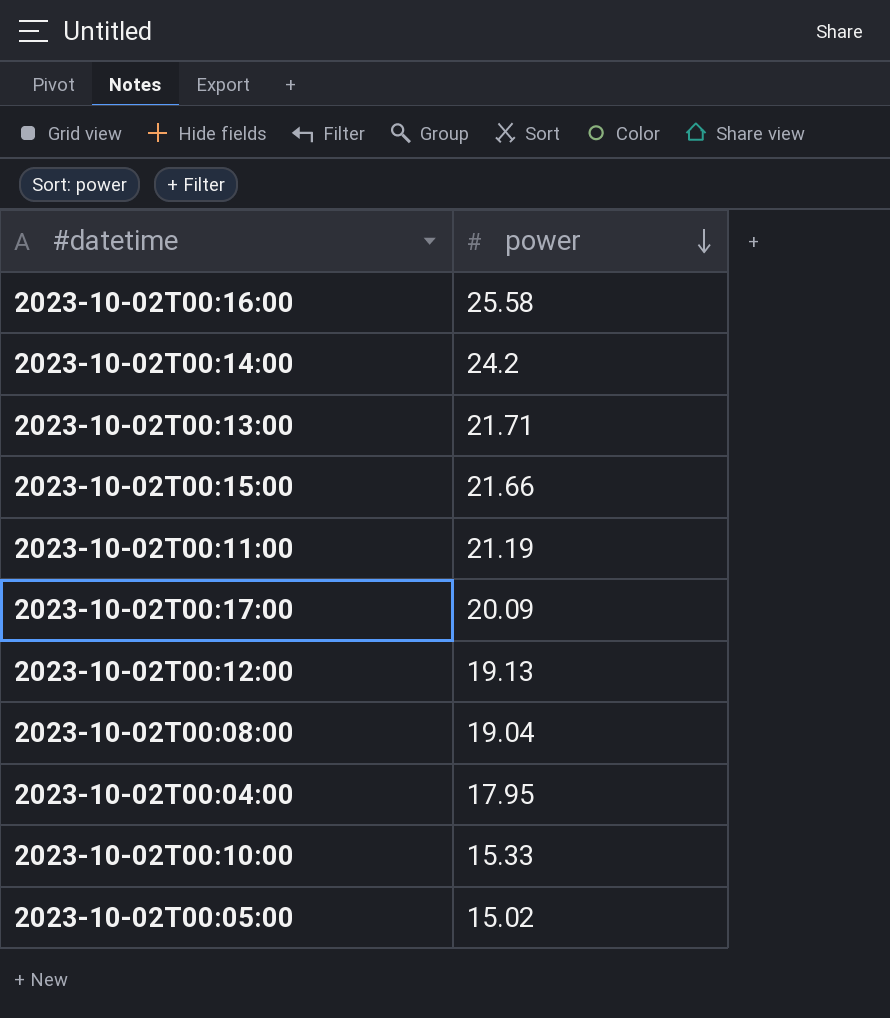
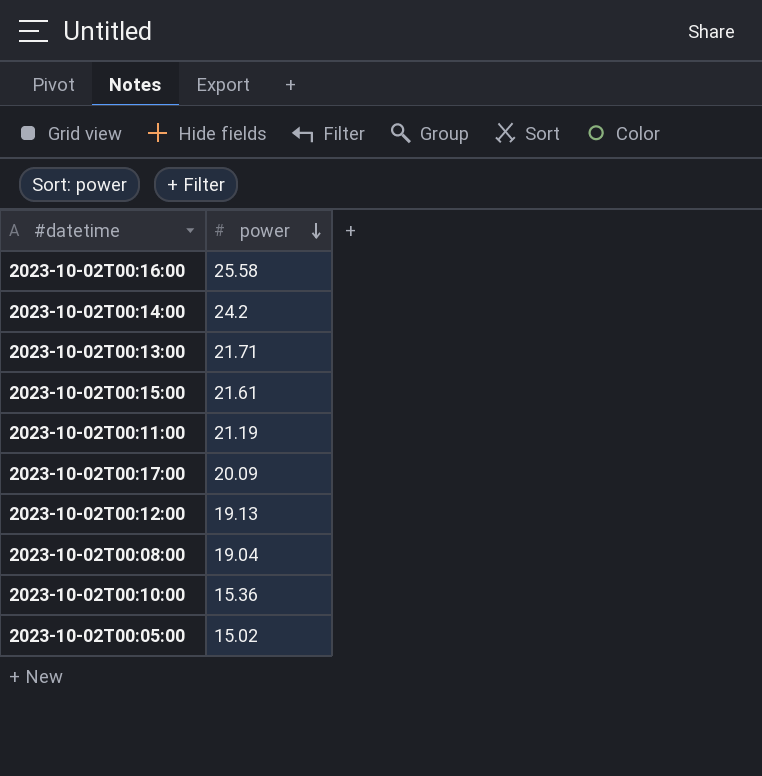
row 2023-10-02T00:04:00: 17.95 -> none
2023-10-02T00:15:00 | power: 21.66 -> 21.61
2023-10-02T00:10:00 | power: 15.33 -> 15.36

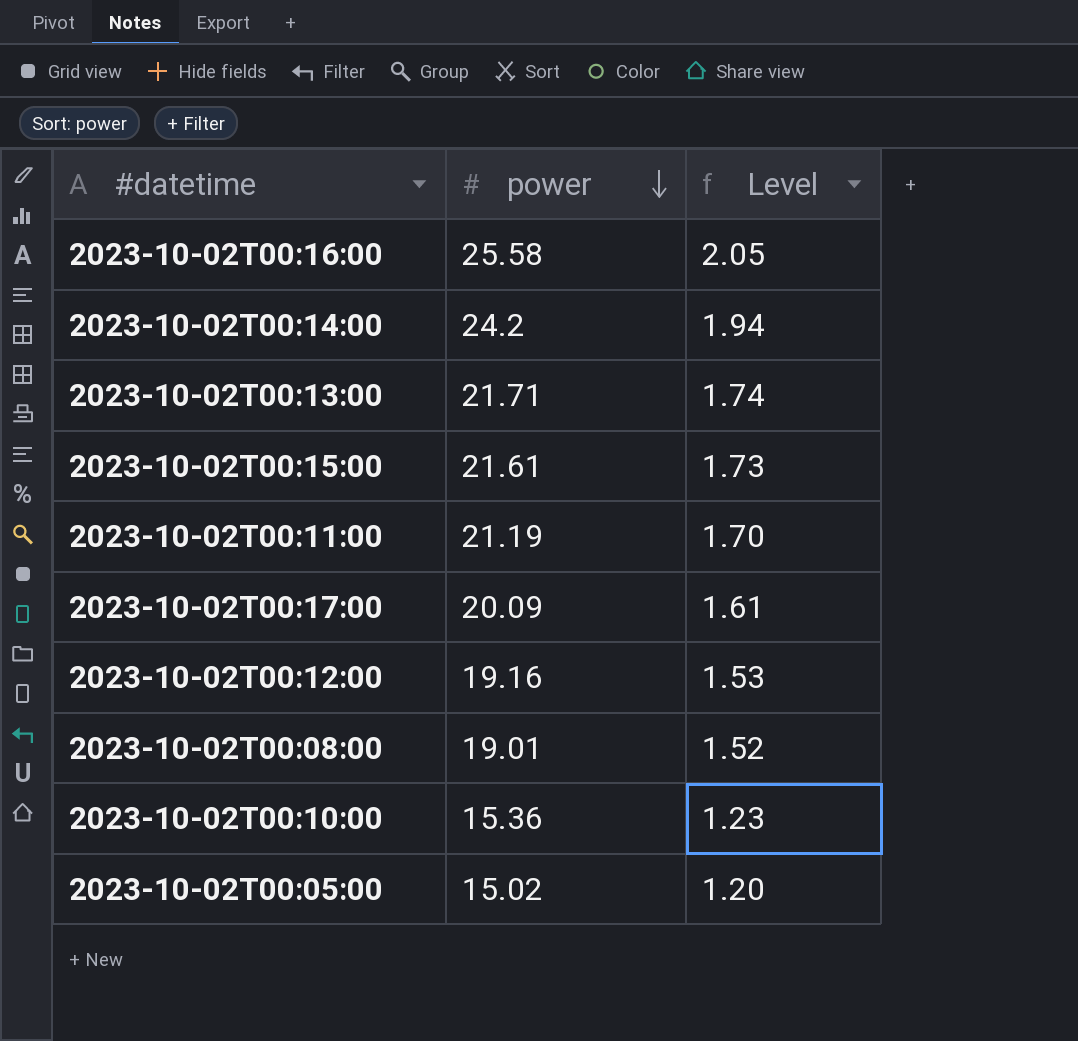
column Level | formula: none -> [power] * 0.08
2023-10-02T00:12:00 | power: 19.13 -> 19.16
2023-10-02T00:08:00 | power: 19.04 -> 19.01

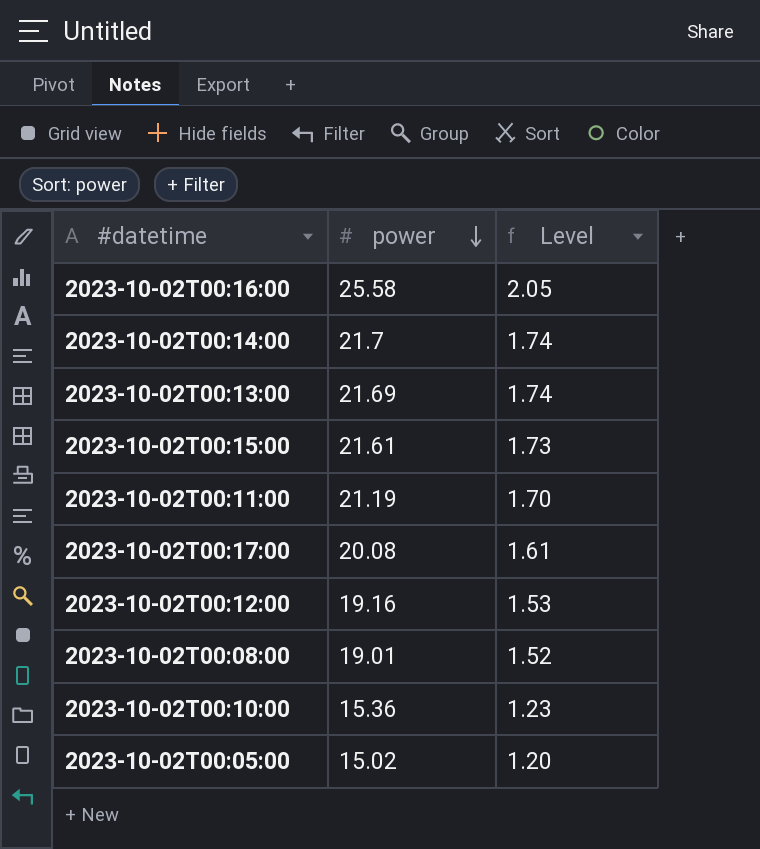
2023-10-02T00:14:00 | power: 24.2 -> 21.7
2023-10-02T00:14:00 | Level: 1.94 -> 1.74
2023-10-02T00:13:00 | power: 21.71 -> 21.69
2023-10-02T00:17:00 | power: 20.09 -> 20.08

